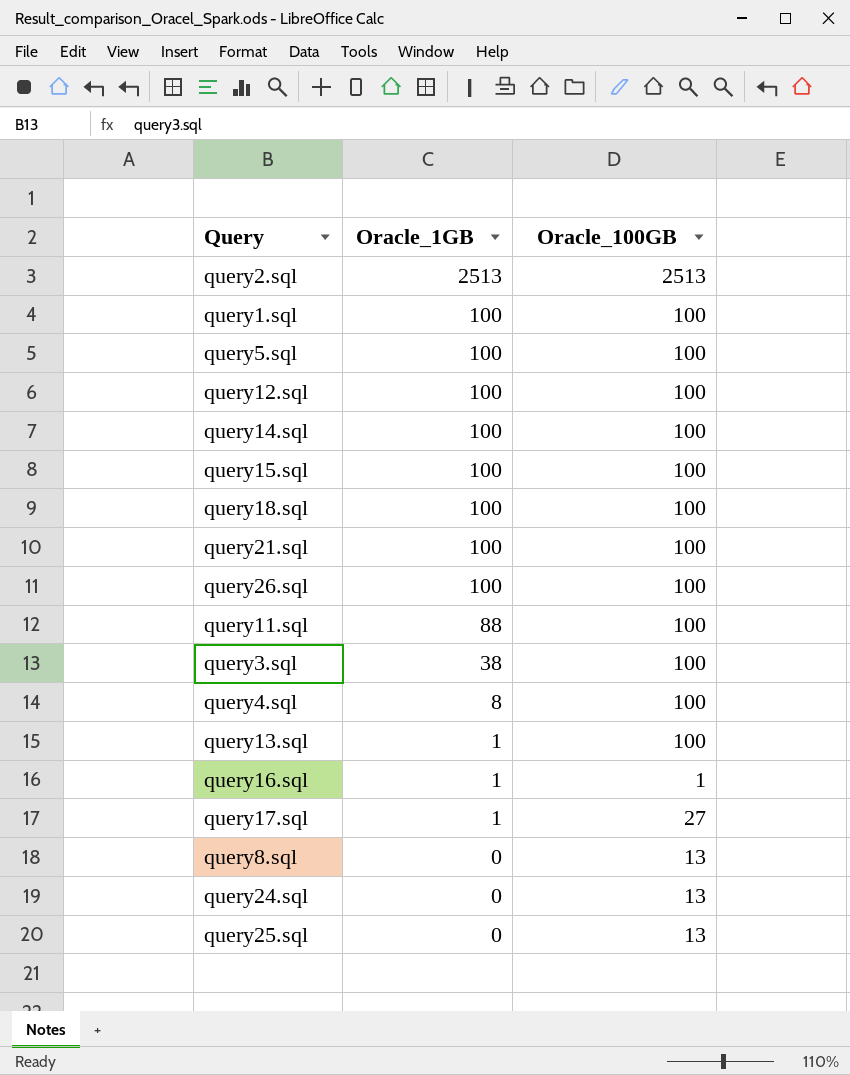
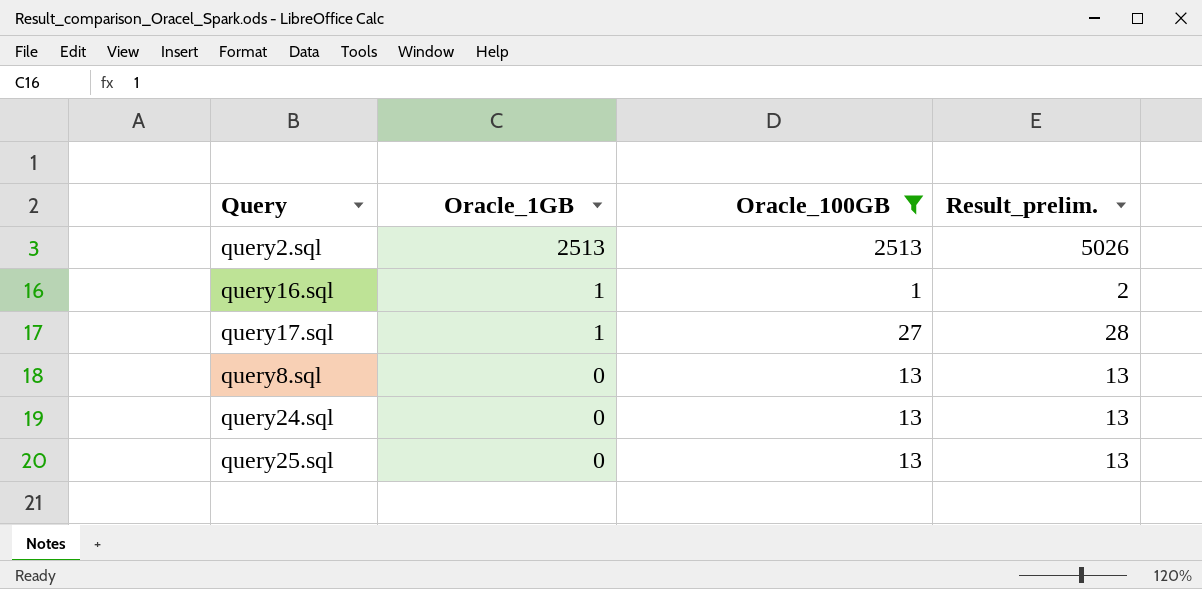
filter: none -> Oracle_100GB != 100
column Result_prelim. | formula: none -> [Oracle_1GB] + [Oracle_100GB]

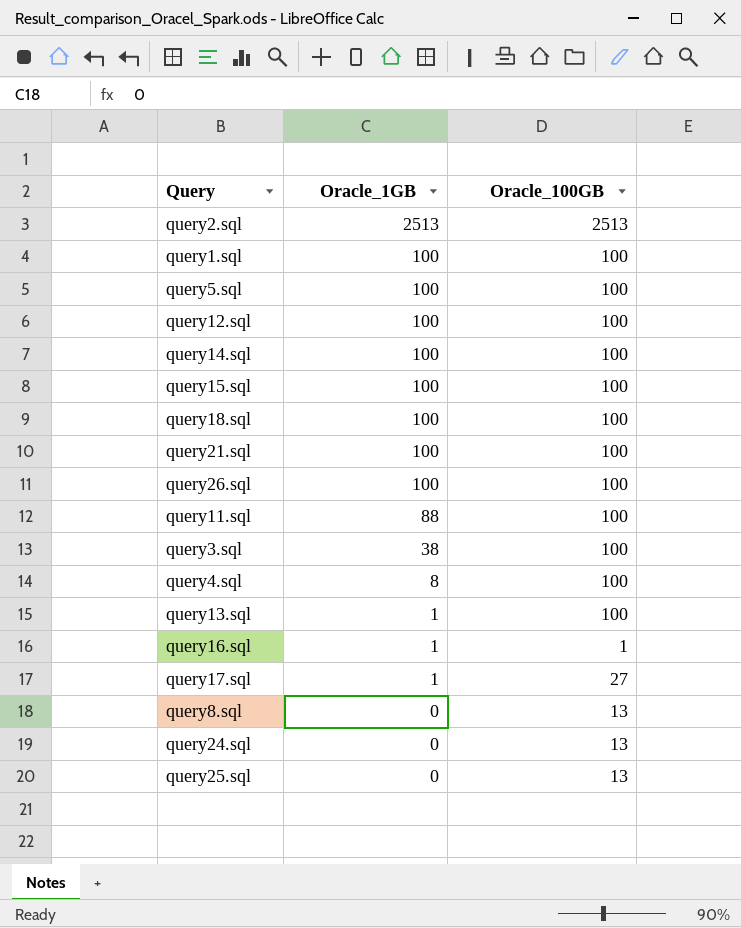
filter: Oracle_100GB != 100 -> none
column Result_prelim. | formula: [Oracle_1GB] + [Oracle_100GB] -> none

